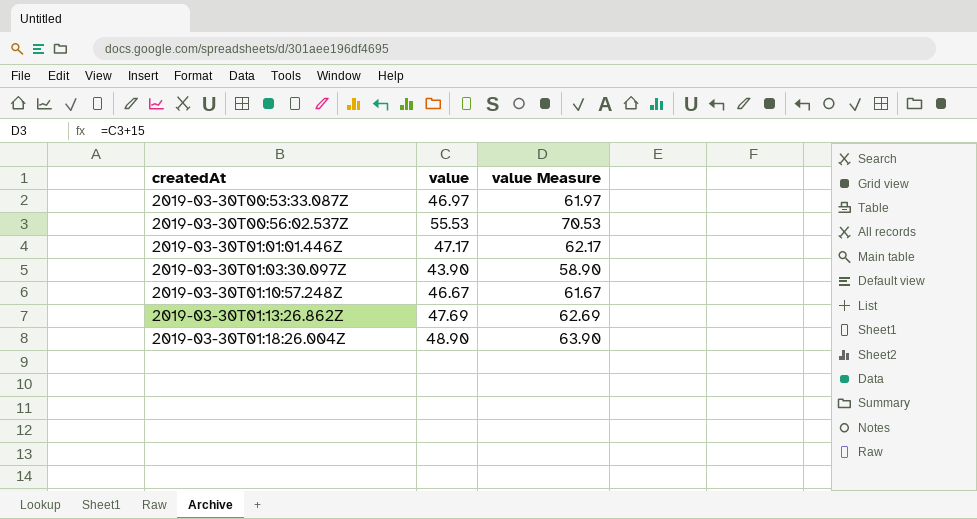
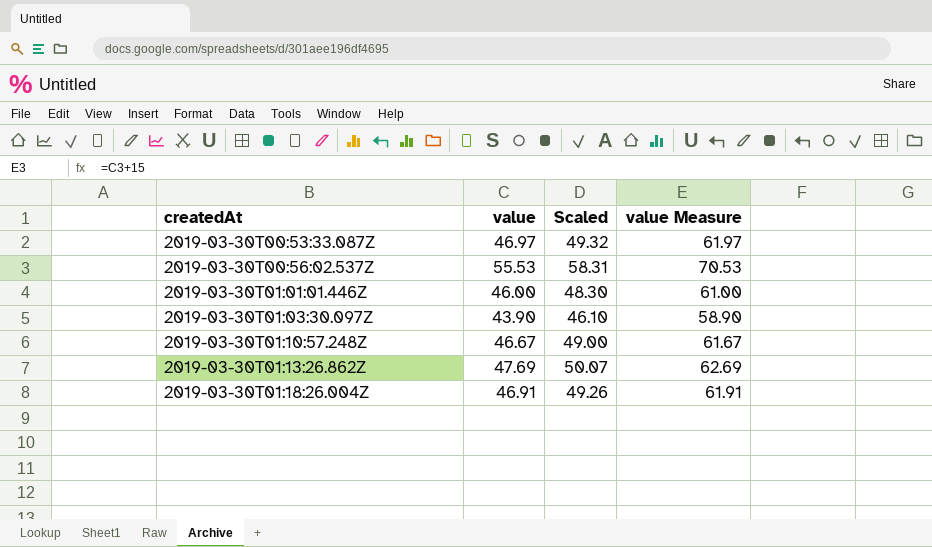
column Scaled | formula: none -> [value] * 1.05
2019-03-30T01:01:01.446Z | value: 47.17 -> 46.00
2019-03-30T01:01:01.446Z | value Measure: 62.17 -> 61.00
2019-03-30T01:18:26.004Z | value: 48.90 -> 46.91
2019-03-30T01:18:26.004Z | value Measure: 63.90 -> 61.91

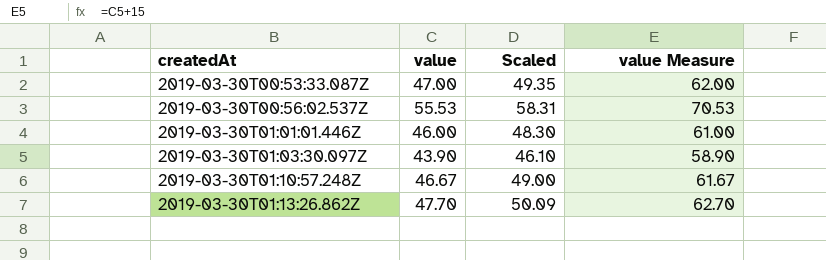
row 2019-03-30T01:18:26.004Z: 46.91 | 49.26 | 61.91 -> none
2019-03-30T00:53:33.087Z | value: 46.97 -> 47.00
2019-03-30T00:53:33.087Z | Scaled: 49.32 -> 49.35
2019-03-30T00:53:33.087Z | value Measure: 61.97 -> 62.00
2019-03-30T01:13:26.862Z | value: 47.69 -> 47.70
2019-03-30T01:13:26.862Z | Scaled: 50.07 -> 50.09
2019-03-30T01:13:26.862Z | value Measure: 62.69 -> 62.70

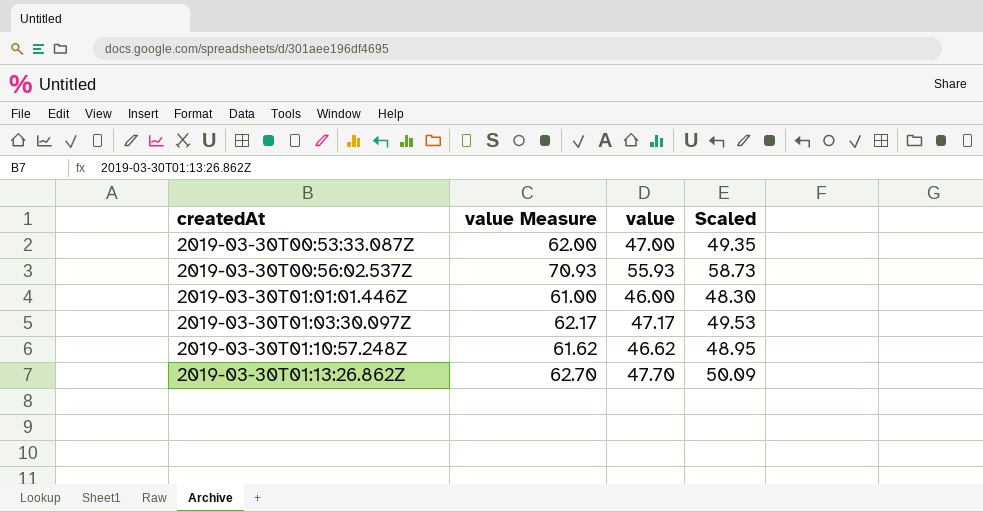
column value Measure | position: 4 -> 2
2019-03-30T00:56:02.537Z | value Measure: 70.53 -> 70.93
2019-03-30T00:56:02.537Z | value: 55.53 -> 55.93
2019-03-30T00:56:02.537Z | Scaled: 58.31 -> 58.73
2019-03-30T01:03:30.097Z | value Measure: 58.90 -> 62.17
2019-03-30T01:03:30.097Z | value: 43.90 -> 47.17
2019-03-30T01:03:30.097Z | Scaled: 46.10 -> 49.53
2019-03-30T01:10:57.248Z | value Measure: 61.67 -> 61.62
2019-03-30T01:10:57.248Z | value: 46.67 -> 46.62
2019-03-30T01:10:57.248Z | Scaled: 49.00 -> 48.95

